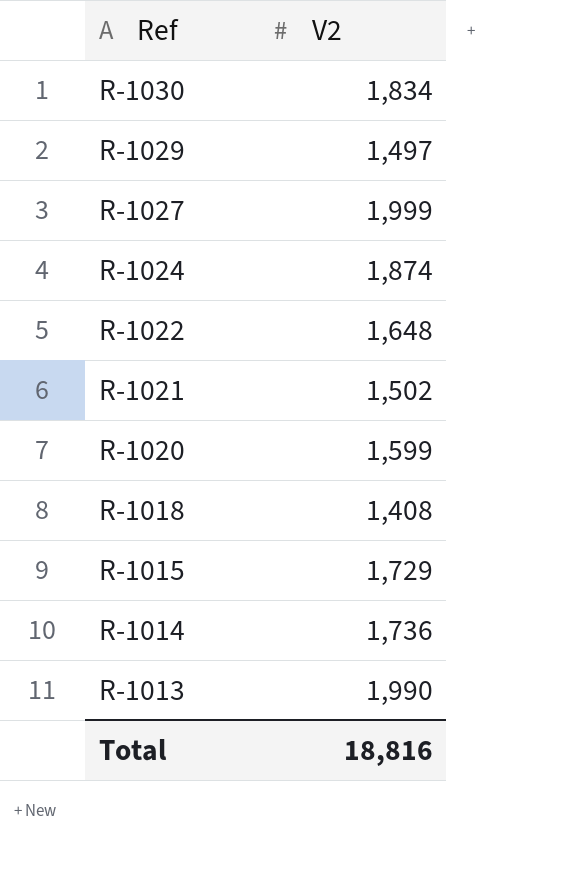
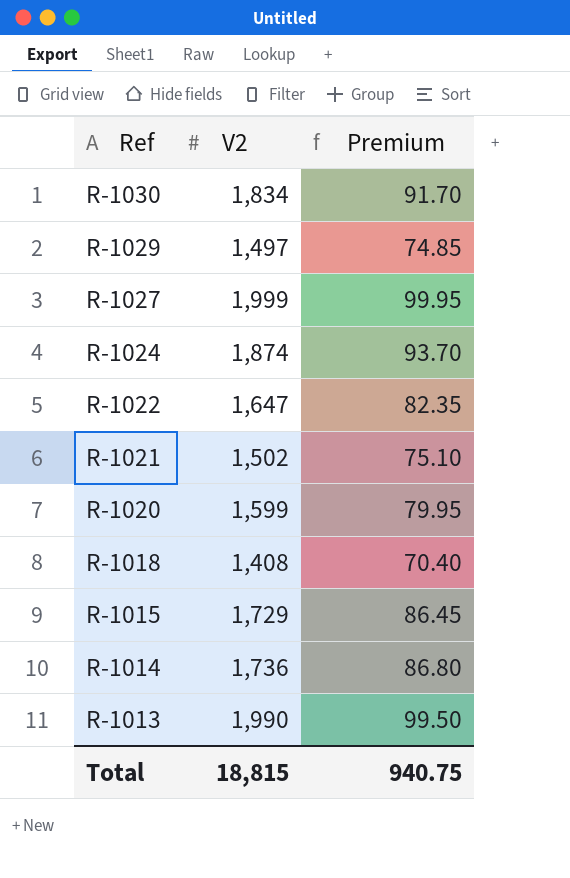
column Premium | formula: none -> [V2] * 0.05
R-1022 | V2: 1,648 -> 1,647
Total | V2: 18,816 -> 18,815

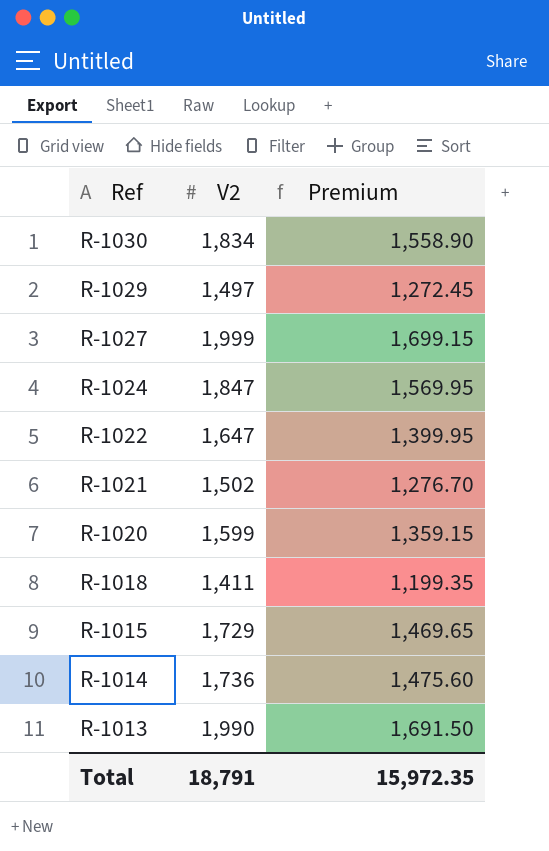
column Premium | formula: [V2] * 0.05 -> [V2] * 0.85
R-1024 | V2: 1,874 -> 1,847
R-1018 | V2: 1,408 -> 1,411
Total | V2: 18,815 -> 18,791
Total | Premium: 940.75 -> 15,972.35

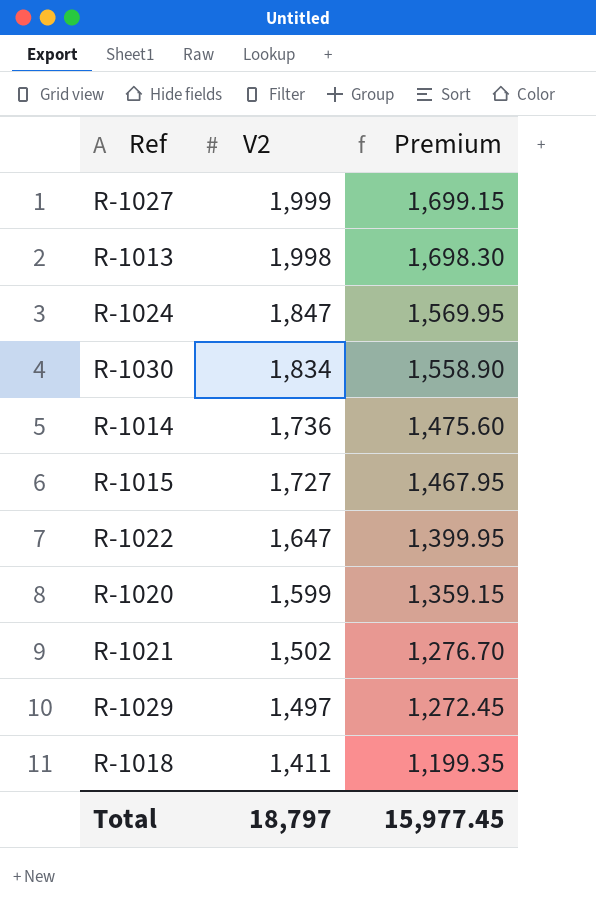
row order: Ref descending -> V2 descending
R-1013 | V2: 1,990 -> 1,998
R-1013 | Premium: 1,691.50 -> 1,698.30
R-1015 | V2: 1,729 -> 1,727
R-1015 | Premium: 1,469.65 -> 1,467.95
Total | V2: 18,791 -> 18,797
Total | Premium: 15,972.35 -> 15,977.45

